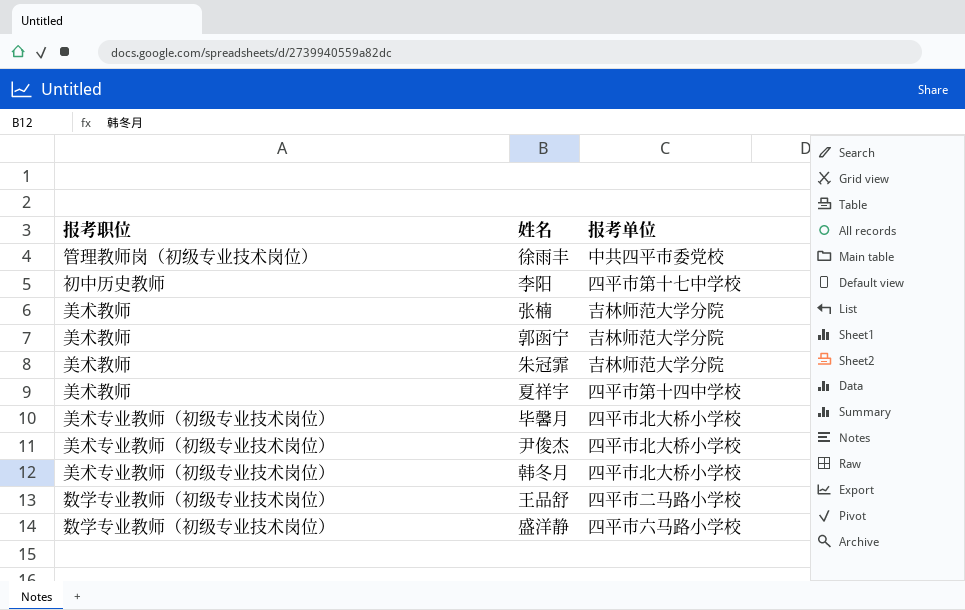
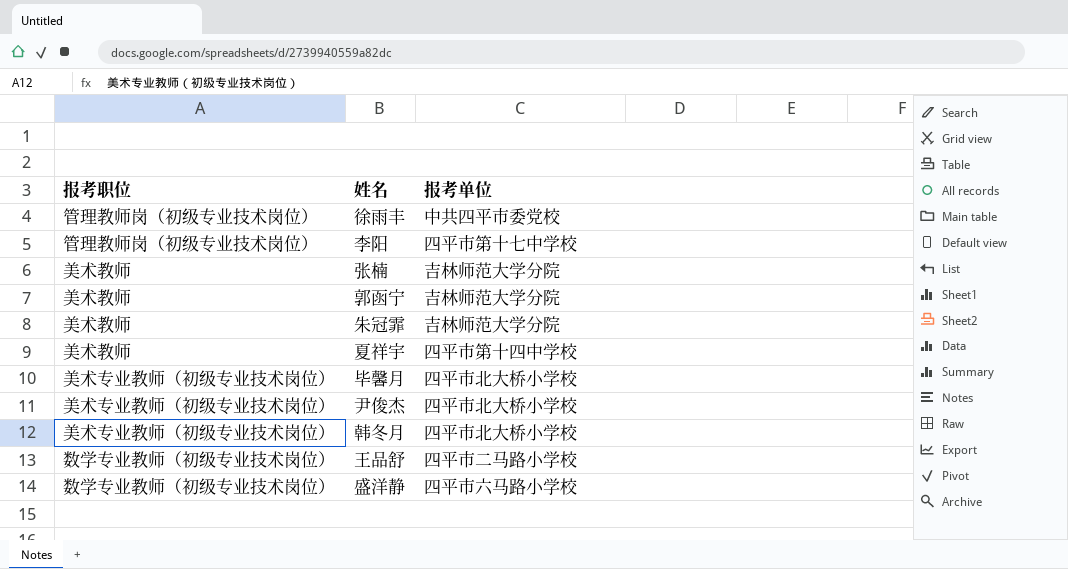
李阳 | 报考职位: 初中历史教师 -> 管理教师岗（初级专业技术岗位）

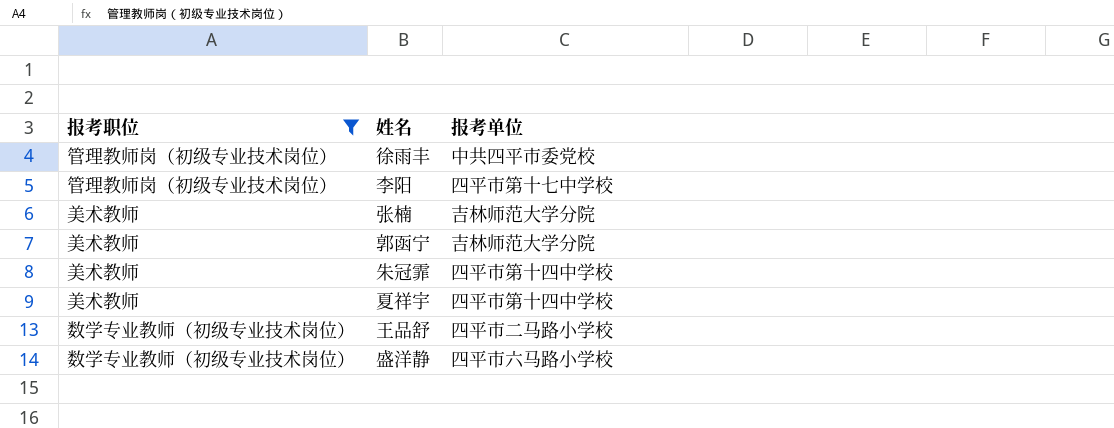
filter: none -> 报考职位 != 美术专业教师（初级专业技术岗位）
朱冠霏 | 报考单位: 吉林师范大学分院 -> 四平市第十四中学校

